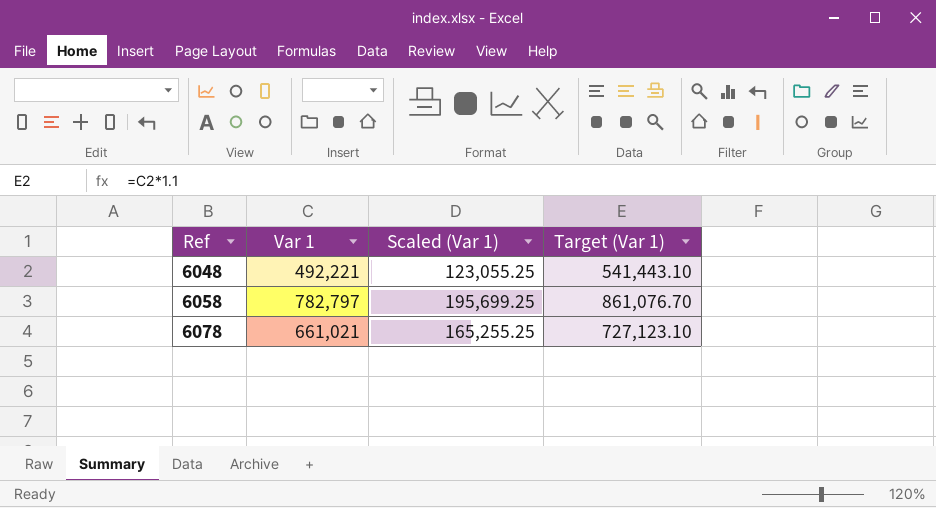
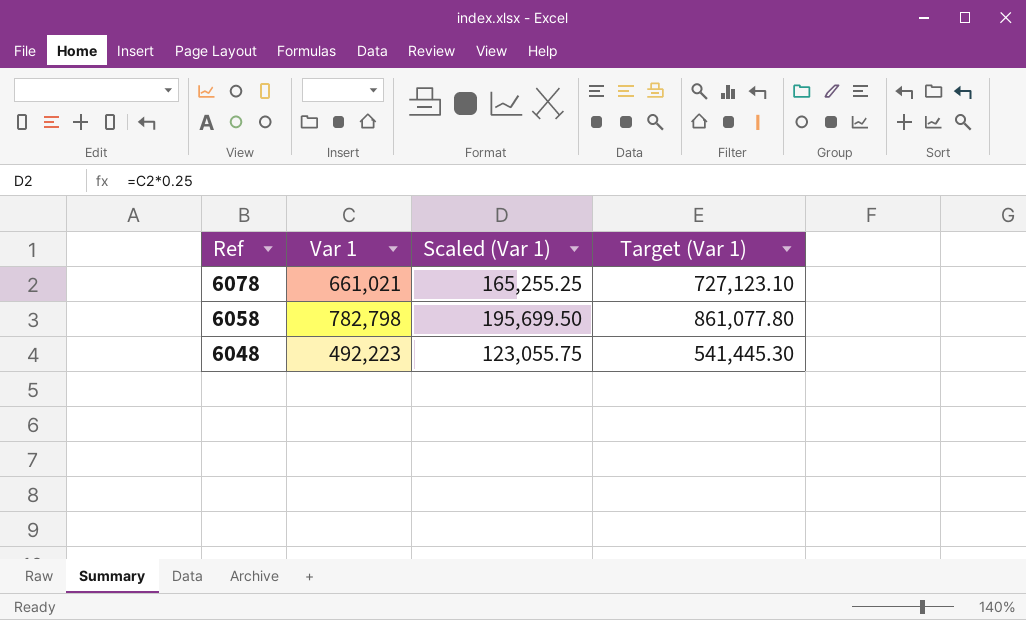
row order: Ref ascending -> Ref descending
6058 | Var 1: 782,797 -> 782,798
6058 | Scaled (Var 1): 195,699.25 -> 195,699.50
6058 | Target (Var 1): 861,076.70 -> 861,077.80
6048 | Var 1: 492,221 -> 492,223
6048 | Scaled (Var 1): 123,055.25 -> 123,055.75
6048 | Target (Var 1): 541,443.10 -> 541,445.30

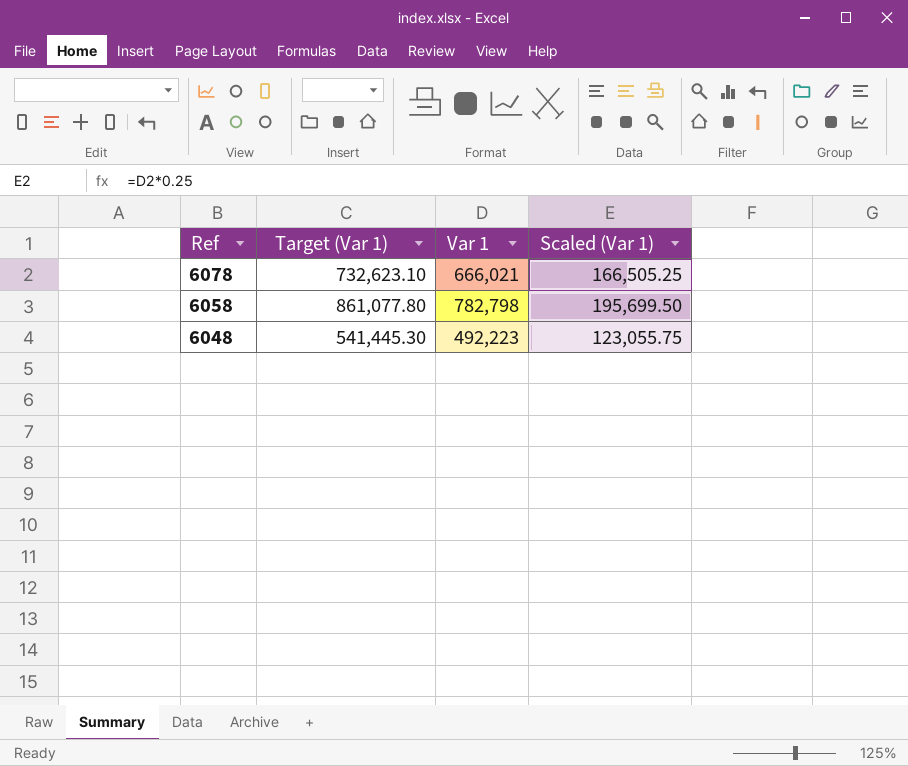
column Target (Var 1) | position: 4 -> 2
6078 | Target (Var 1): 727,123.10 -> 732,623.10
6078 | Var 1: 661,021 -> 666,021
6078 | Scaled (Var 1): 165,255.25 -> 166,505.25

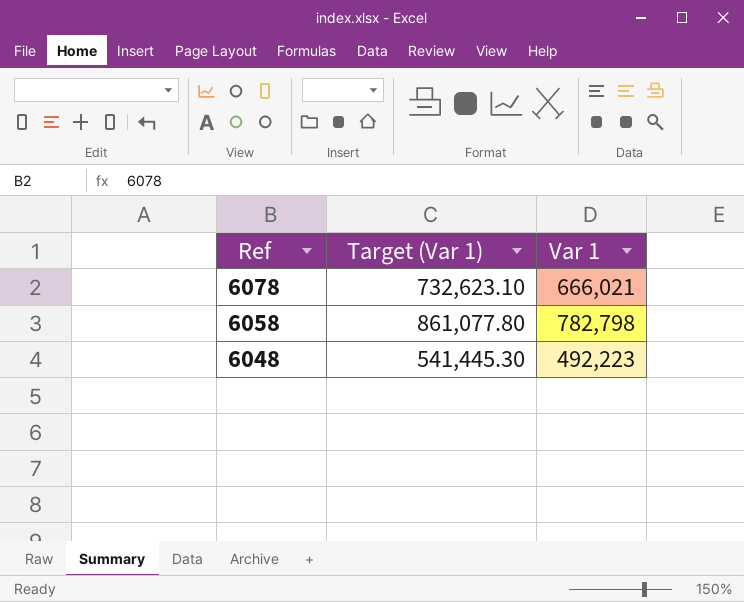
column Scaled (Var 1) | formula: [Var 1] * 0.25 -> none

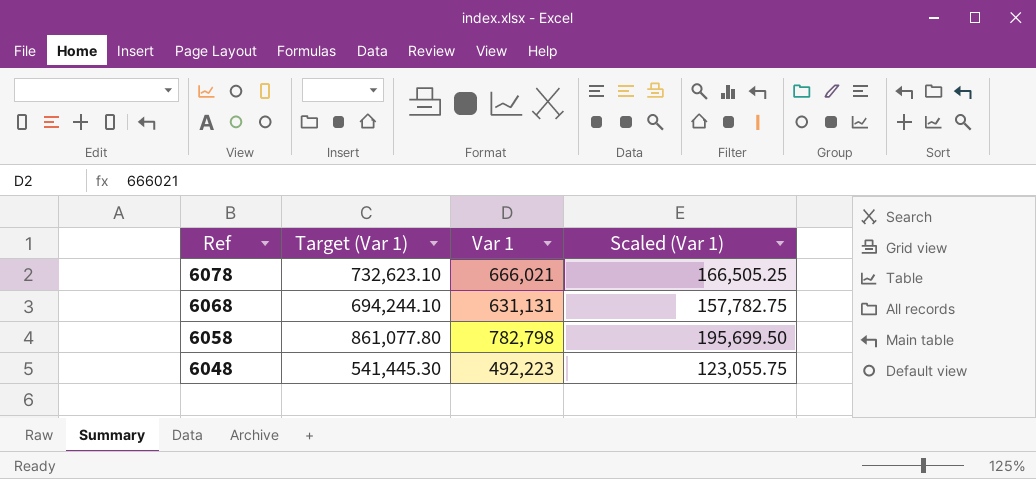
column Scaled (Var 1) | formula: none -> [Var 1] * 0.25
row 6068: none -> 694,244.10 | 631,131 | 157,782.75

